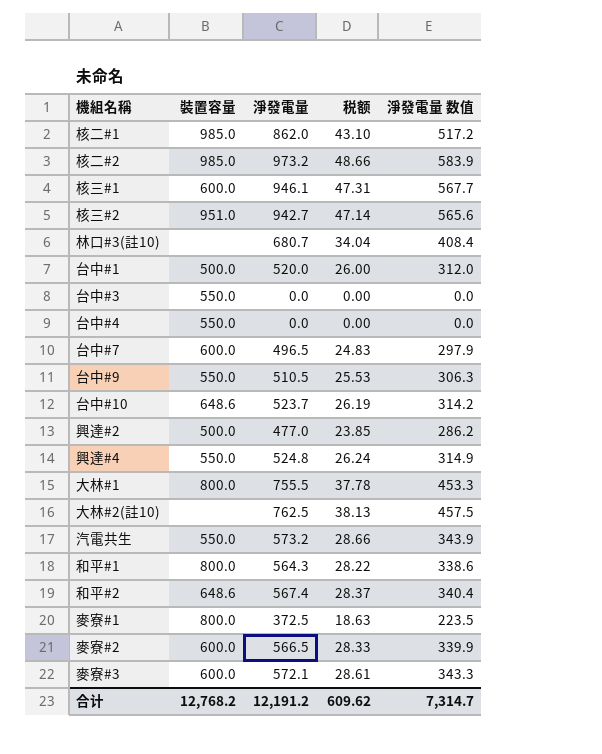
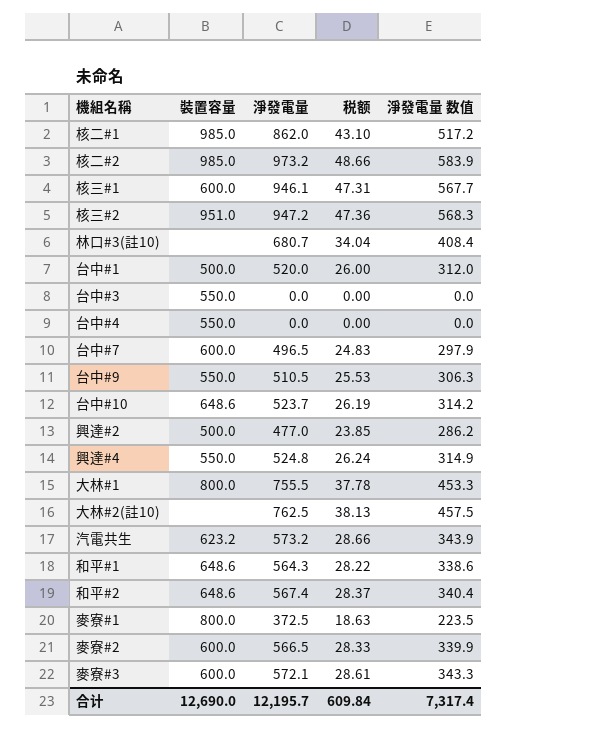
核三#2 | 淨發電量: 942.7 -> 947.2
核三#2 | 税额: 47.14 -> 47.36
核三#2 | 淨發電量 数值: 565.6 -> 568.3
汽電共生 | 裝置容量: 550.0 -> 623.2
和平#1 | 裝置容量: 800.0 -> 648.6
合计 | 裝置容量: 12,768.2 -> 12,690.0
合计 | 淨發電量: 12,191.2 -> 12,195.7
合计 | 税额: 609.62 -> 609.84
合计 | 淨發電量 数值: 7,314.7 -> 7,317.4

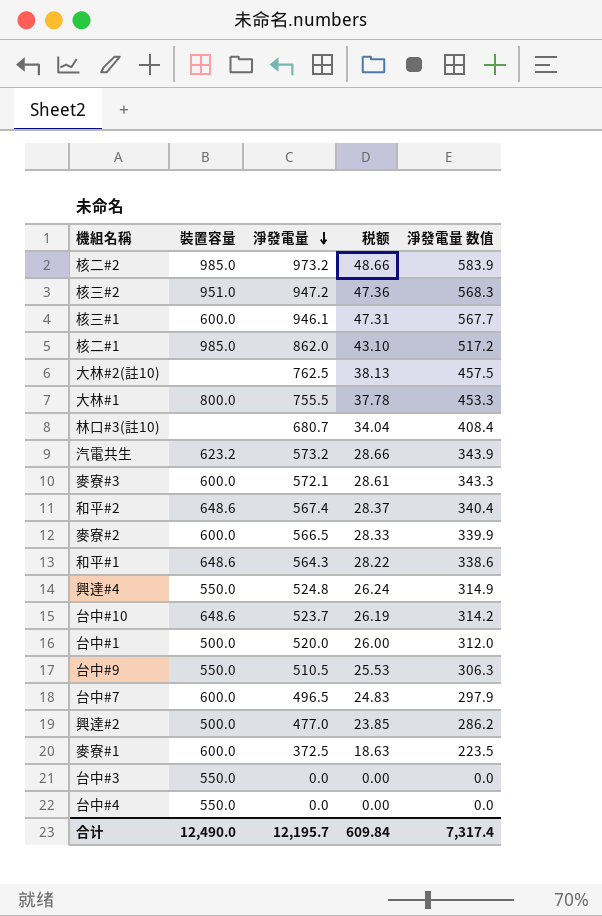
row order: none -> 淨發電量 descending
麥寮#1 | 裝置容量: 800.0 -> 600.0
合计 | 裝置容量: 12,690.0 -> 12,490.0

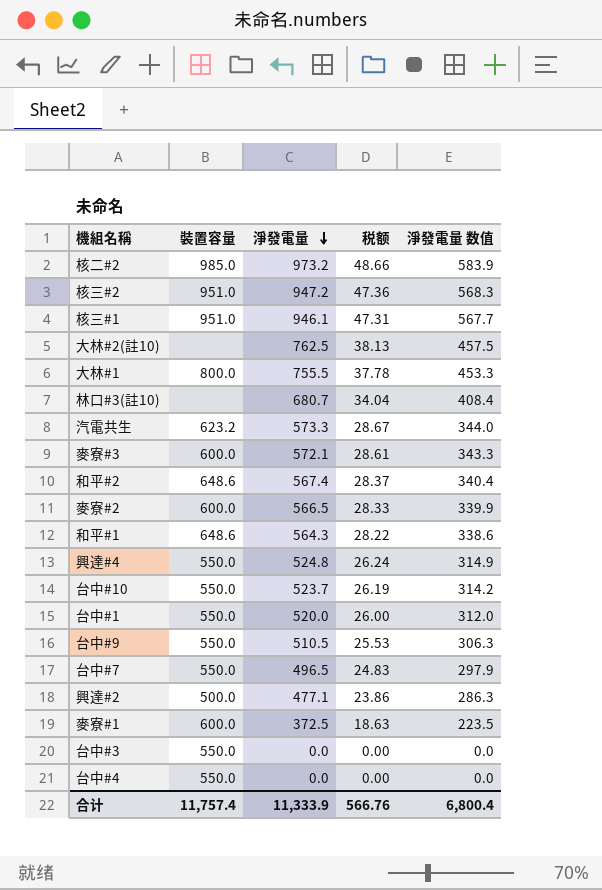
row 核二#1: 985.0 | 862.0 | 43.10 | 517.2 -> none
核三#1 | 裝置容量: 600.0 -> 951.0
汽電共生 | 淨發電量: 573.2 -> 573.3
汽電共生 | 税额: 28.66 -> 28.67
汽電共生 | 淨發電量 数值: 343.9 -> 344.0
台中#10 | 裝置容量: 648.6 -> 550.0
台中#1 | 裝置容量: 500.0 -> 550.0
台中#7 | 裝置容量: 600.0 -> 550.0
興達#2 | 淨發電量: 477.0 -> 477.1
興達#2 | 税额: 23.85 -> 23.86
興達#2 | 淨發電量 数值: 286.2 -> 286.3
合计 | 裝置容量: 12,490.0 -> 11,757.4
合计 | 淨發電量: 12,195.7 -> 11,333.9
合计 | 税额: 609.84 -> 566.76
合计 | 淨發電量 数值: 7,317.4 -> 6,800.4

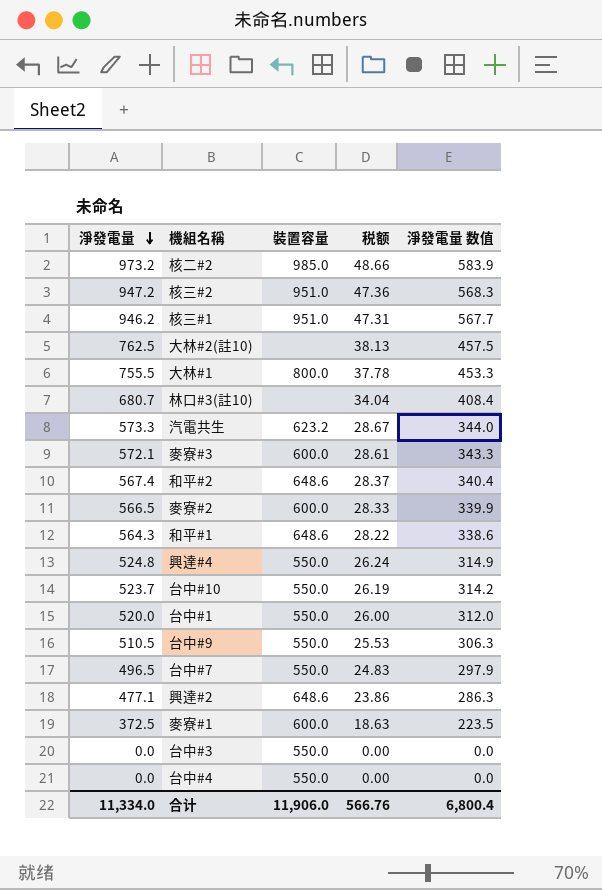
column 淨發電量 | position: 3 -> 1
核三#1 | 淨發電量: 946.1 -> 946.2
興達#2 | 裝置容量: 500.0 -> 648.6
合计 | 淨發電量: 11,333.9 -> 11,334.0
合计 | 裝置容量: 11,757.4 -> 11,906.0

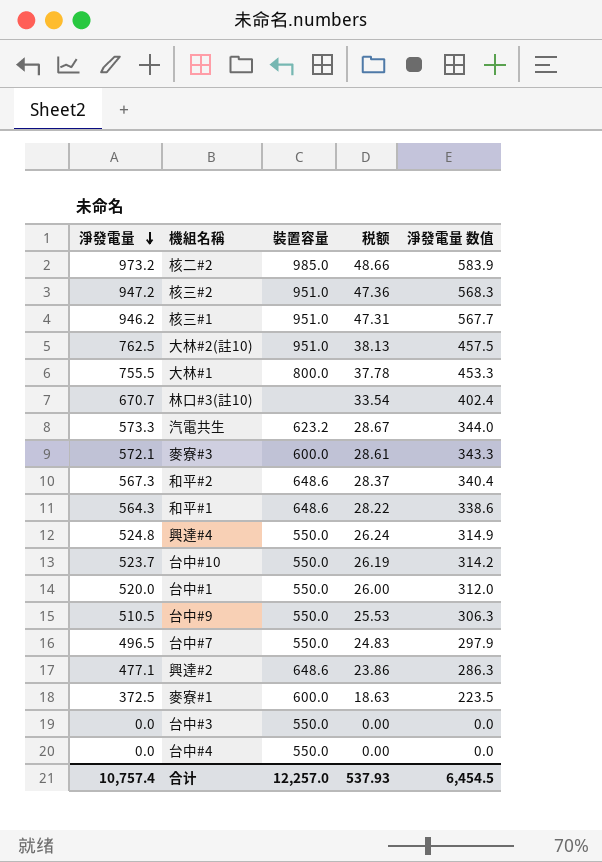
row 麥寮#2: 566.5 | 600.0 | 28.33 | 339.9 -> none
大林#2(註10) | 裝置容量: none -> 951.0
林口#3(註10) | 淨發電量: 680.7 -> 670.7
林口#3(註10) | 税额: 34.04 -> 33.54
林口#3(註10) | 淨發電量 数值: 408.4 -> 402.4
和平#2 | 淨發電量: 567.4 -> 567.3
合计 | 淨發電量: 11,334.0 -> 10,757.4
合计 | 裝置容量: 11,906.0 -> 12,257.0
合计 | 税额: 566.76 -> 537.93
合计 | 淨發電量 数值: 6,800.4 -> 6,454.5

